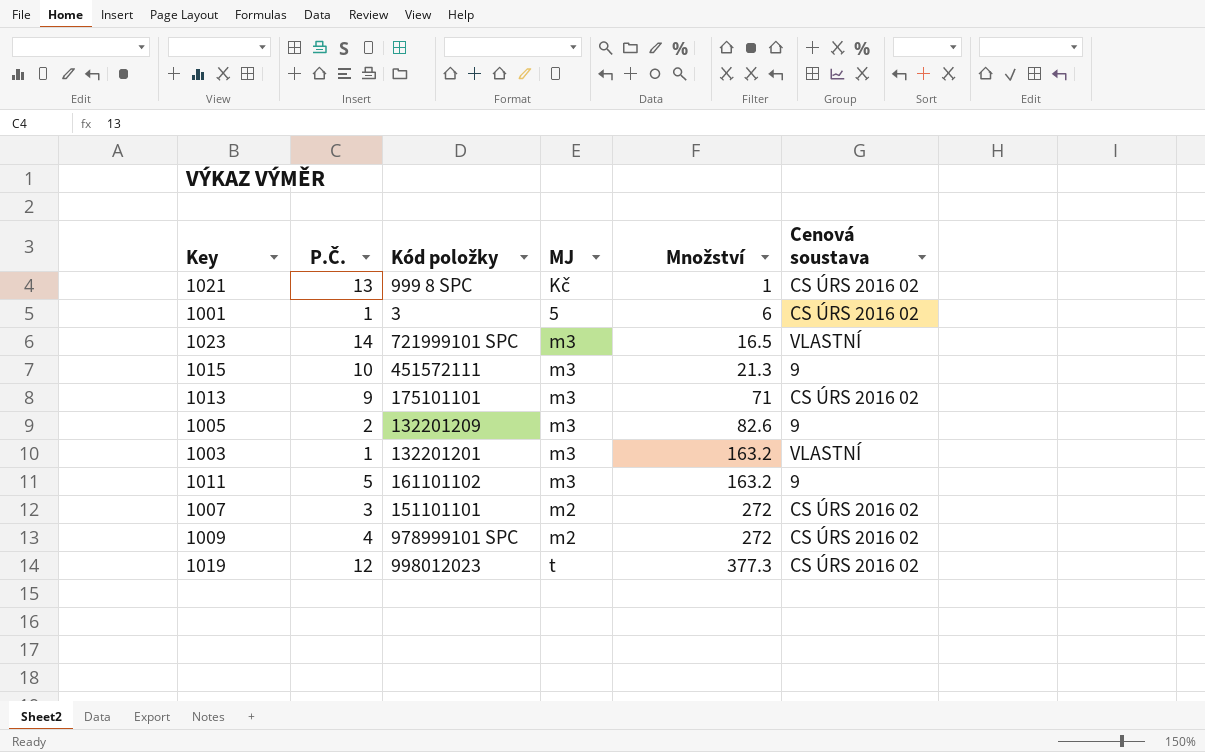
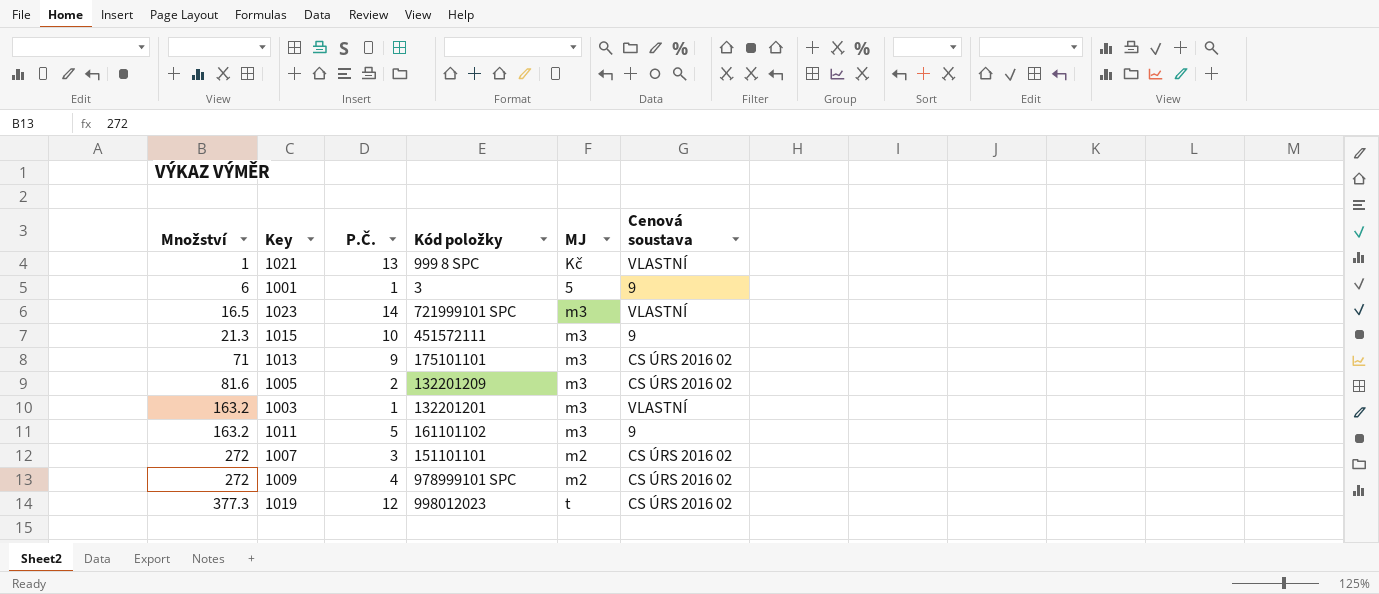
column Množství | position: 5 -> 1
1021 | Cenová soustava: CS ÚRS 2016 02 -> VLASTNÍ
1001 | Cenová soustava: CS ÚRS 2016 02 -> 9
1005 | Množství: 82.6 -> 81.6
1005 | Cenová soustava: 9 -> CS ÚRS 2016 02

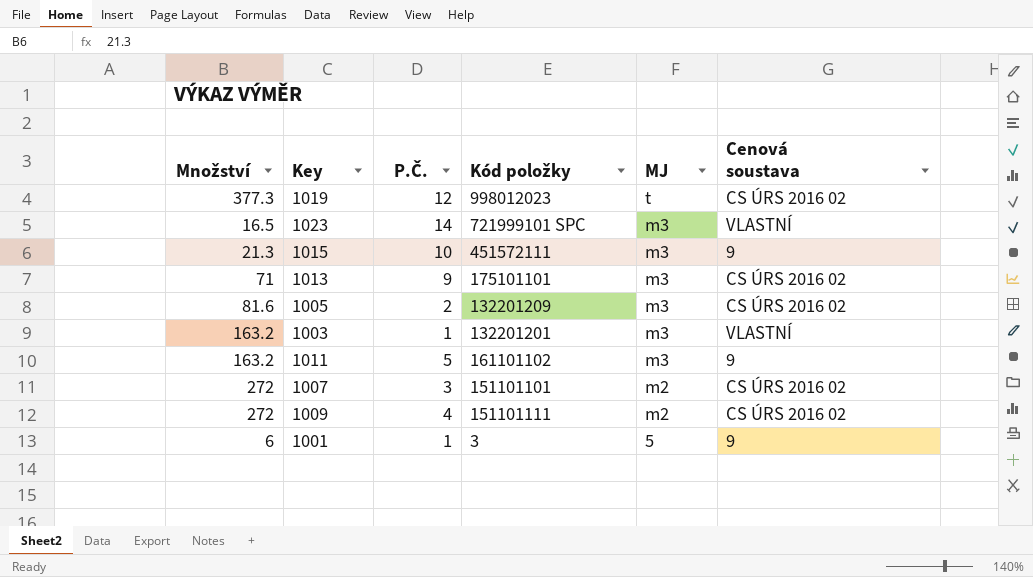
row order: Množství ascending -> MJ descending
row 1021: 1 | 13 | 999 8 SPC | Kč | VLASTNÍ -> none
1009 | Kód položky: 978999101 SPC -> 151101111

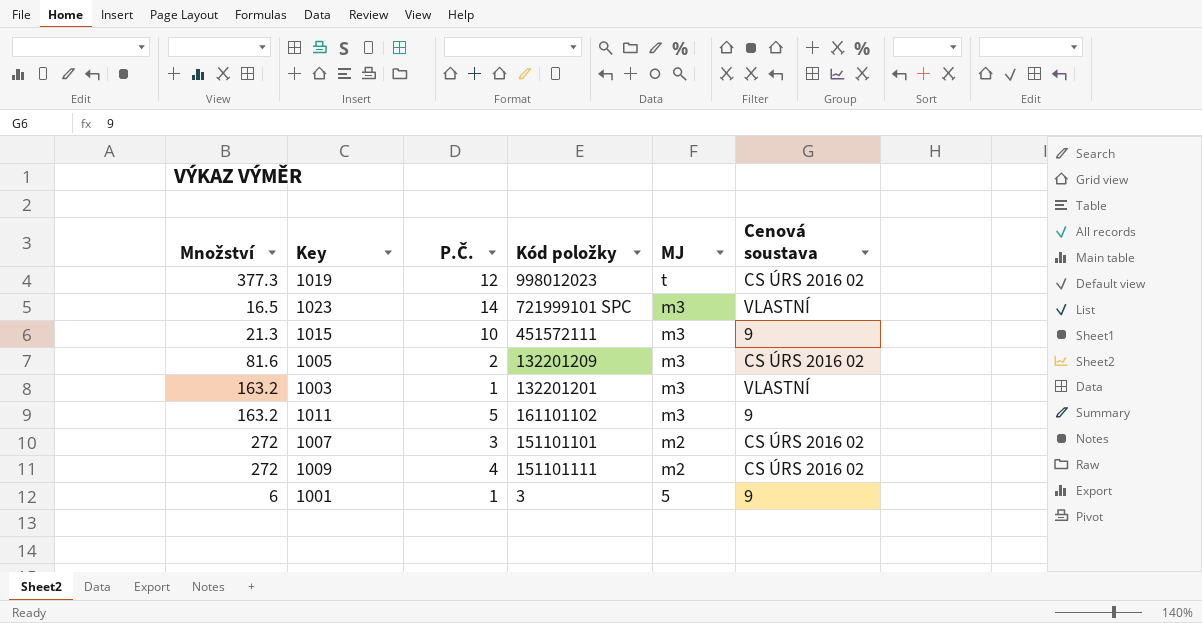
row 1013: 71 | 9 | 175101101 | m3 | CS ÚRS 2016 02 -> none

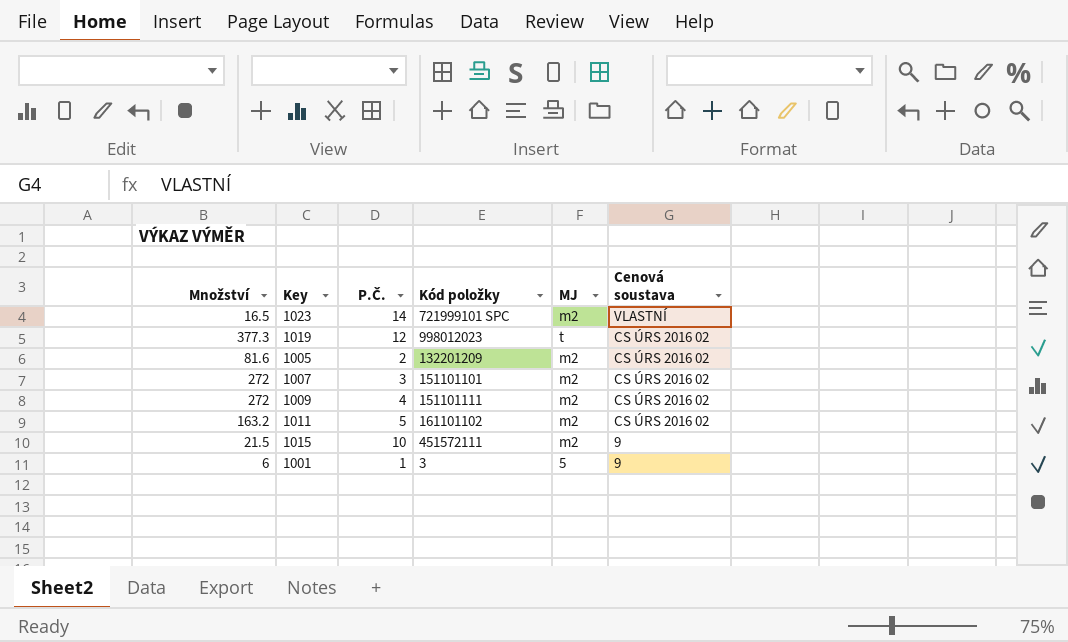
row order: MJ descending -> Cenová soustava descending
row 1003: 163.2 | 1 | 132201201 | m3 | VLASTNÍ -> none
1023 | MJ: m3 -> m2
1005 | MJ: m3 -> m2
1011 | MJ: m3 -> m2
1011 | Cenová soustava: 9 -> CS ÚRS 2016 02
1015 | Množství: 21.3 -> 21.5
1015 | MJ: m3 -> m2

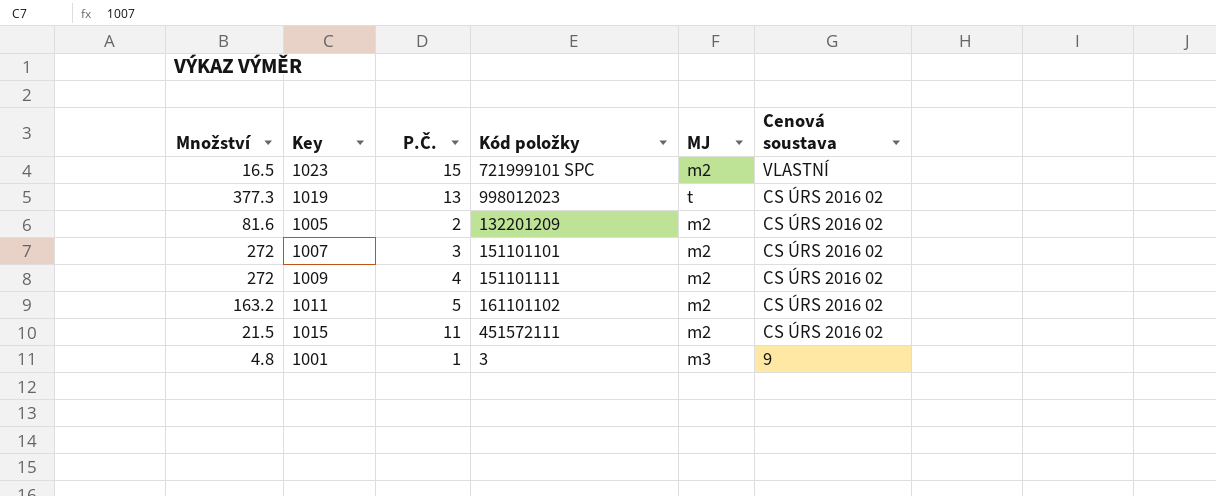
1023 | P.Č.: 14 -> 15
1019 | P.Č.: 12 -> 13
1015 | P.Č.: 10 -> 11
1015 | Cenová soustava: 9 -> CS ÚRS 2016 02
1001 | Množství: 6 -> 4.8
1001 | MJ: 5 -> m3

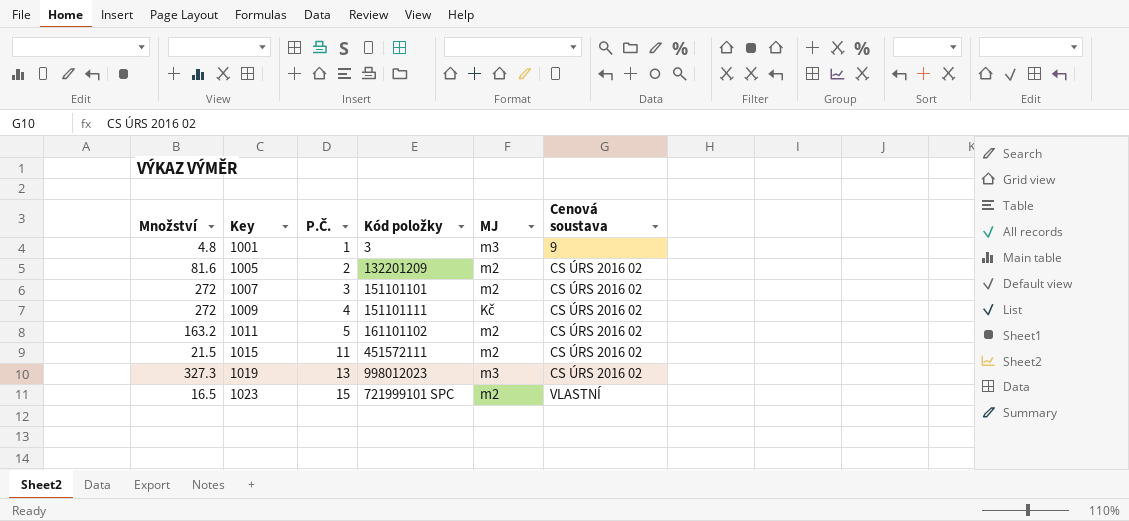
row order: Cenová soustava descending -> Key ascending
1009 | MJ: m2 -> Kč
1019 | Množství: 377.3 -> 327.3
1019 | MJ: t -> m3

